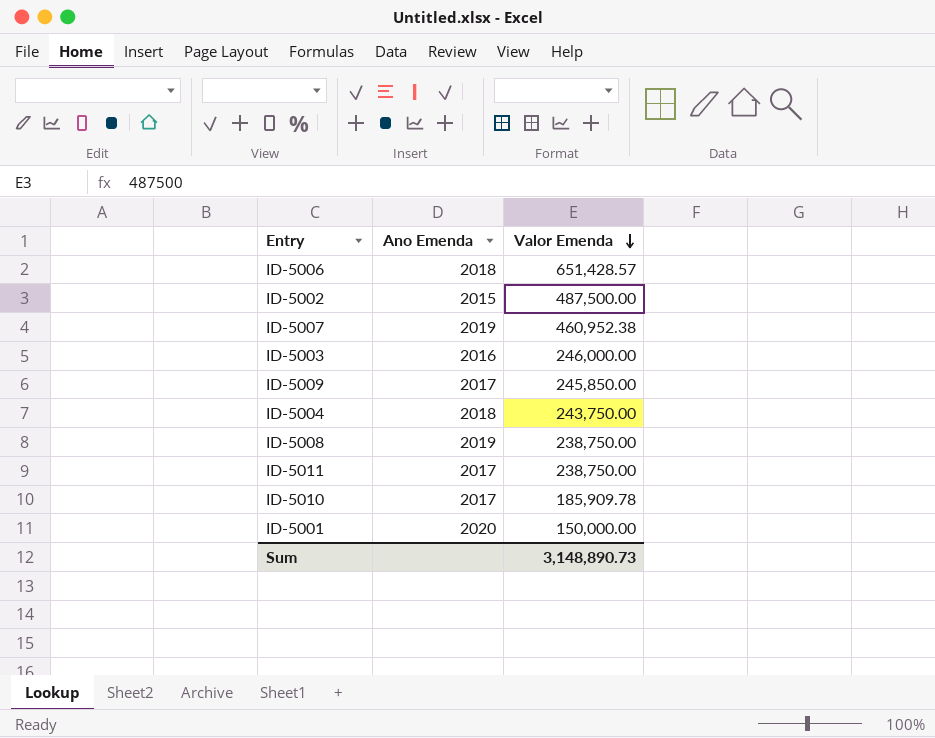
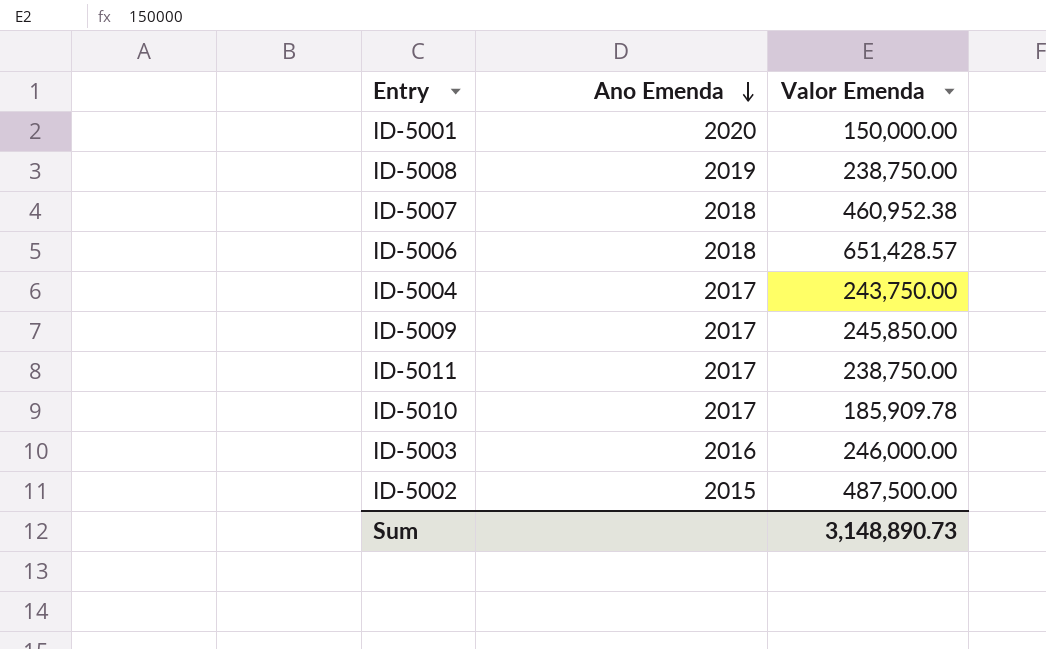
row order: Valor Emenda descending -> Ano Emenda descending
ID-5007 | Ano Emenda: 2019 -> 2018
ID-5004 | Ano Emenda: 2018 -> 2017

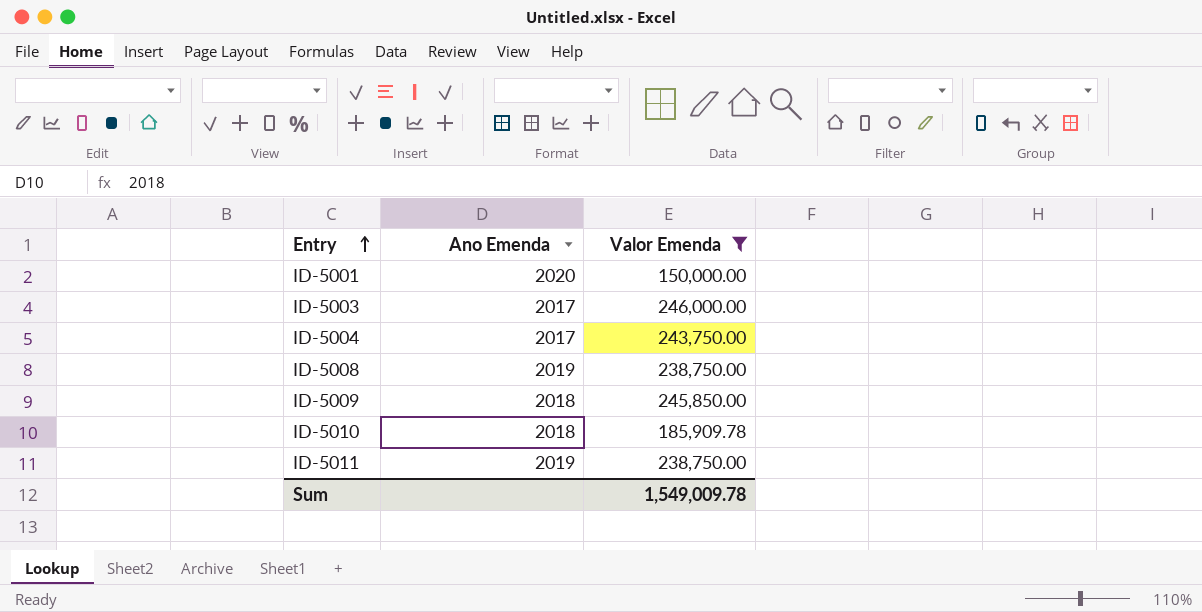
filter: none -> Valor Emenda <= 246,000.00
row order: Ano Emenda descending -> Entry ascending
ID-5003 | Ano Emenda: 2016 -> 2017
ID-5009 | Ano Emenda: 2017 -> 2018
ID-5010 | Ano Emenda: 2017 -> 2018
ID-5011 | Ano Emenda: 2017 -> 2019
Sum | Valor Emenda: 3,148,890.73 -> 1,549,009.78

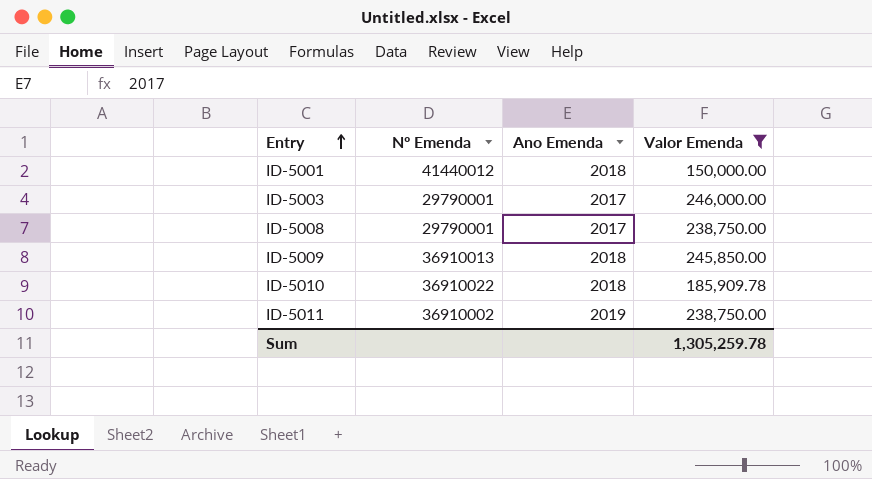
column Nº Emenda | position: none -> 2
row ID-5004: 2017 | 243,750.00 -> none
ID-5001 | Ano Emenda: 2020 -> 2018
ID-5008 | Ano Emenda: 2019 -> 2017
Sum | Valor Emenda: 1,549,009.78 -> 1,305,259.78

